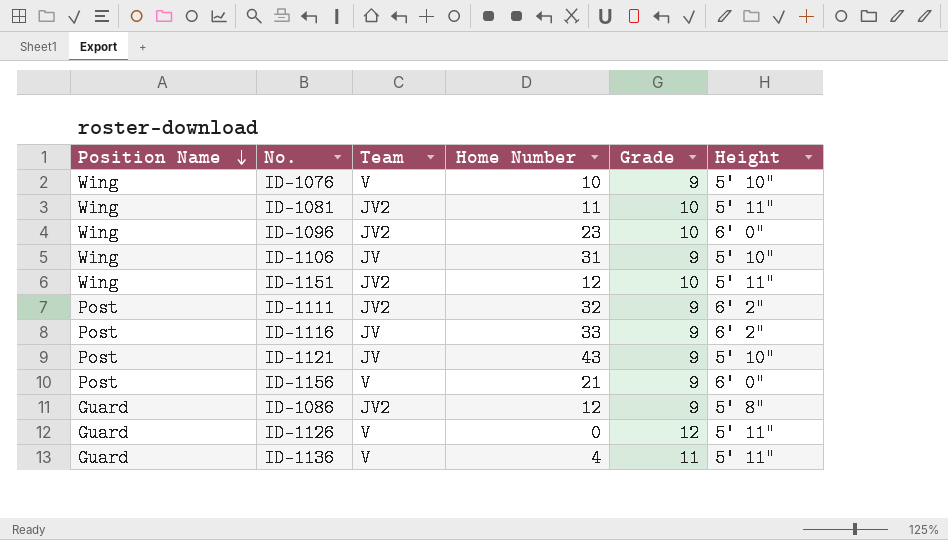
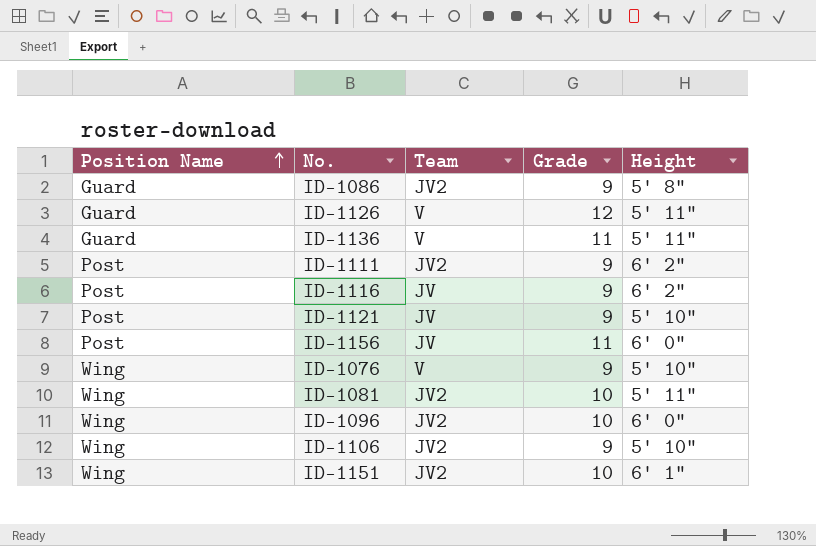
row order: Position Name descending -> Position Name ascending
column Home Number | position: 4 -> none
ID-1156 | Team: V -> JV
ID-1156 | Grade: 9 -> 11
ID-1106 | Team: JV -> JV2
ID-1151 | Height: 5' 11" -> 6' 1"

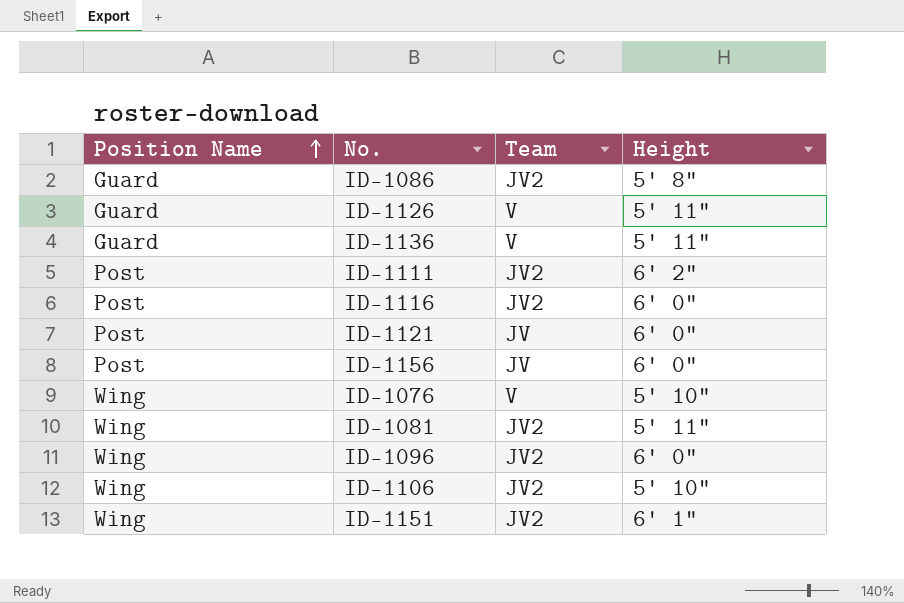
column Grade | position: 4 -> none
ID-1116 | Team: JV -> JV2
ID-1116 | Height: 6' 2" -> 6' 0"
ID-1121 | Height: 5' 10" -> 6' 0"

